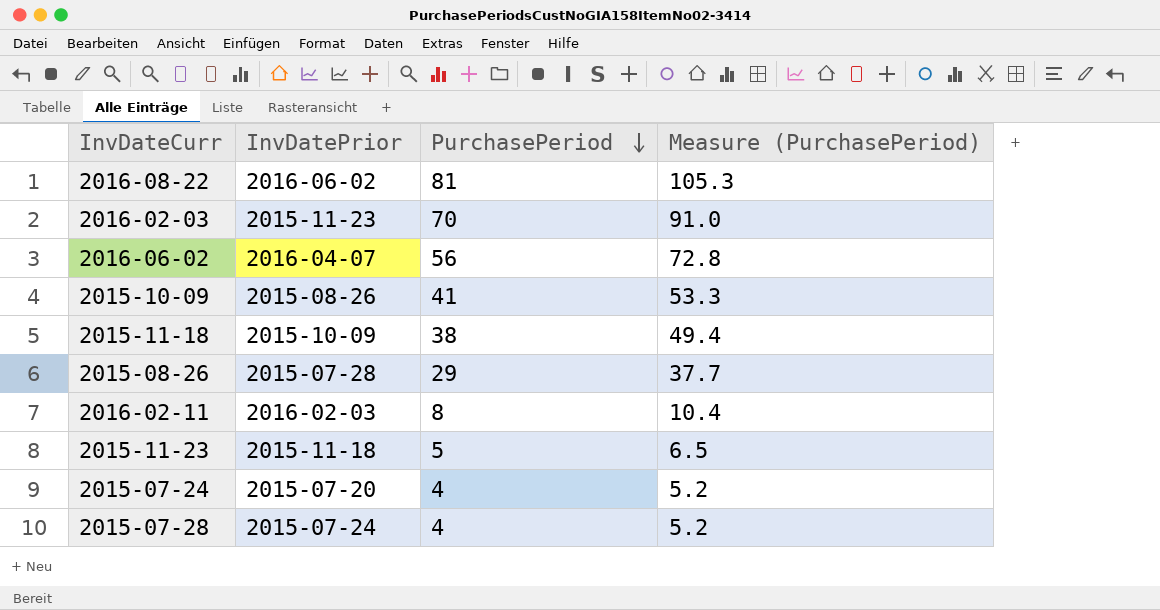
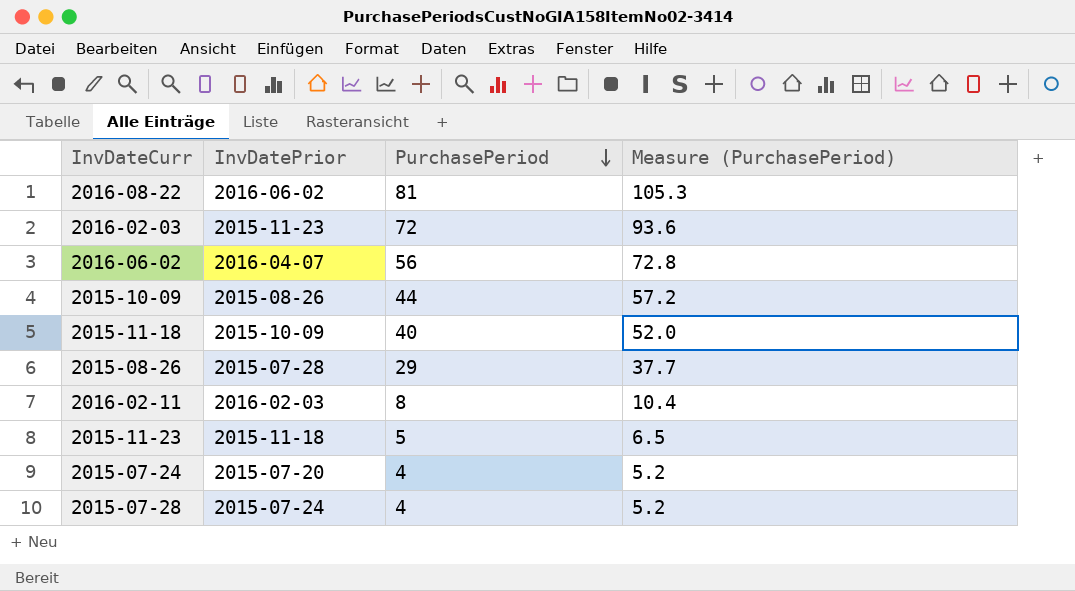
2016-02-03 | PurchasePeriod: 70 -> 72
2016-02-03 | Measure (PurchasePeriod): 91.0 -> 93.6
2015-10-09 | PurchasePeriod: 41 -> 44
2015-10-09 | Measure (PurchasePeriod): 53.3 -> 57.2
2015-11-18 | PurchasePeriod: 38 -> 40
2015-11-18 | Measure (PurchasePeriod): 49.4 -> 52.0

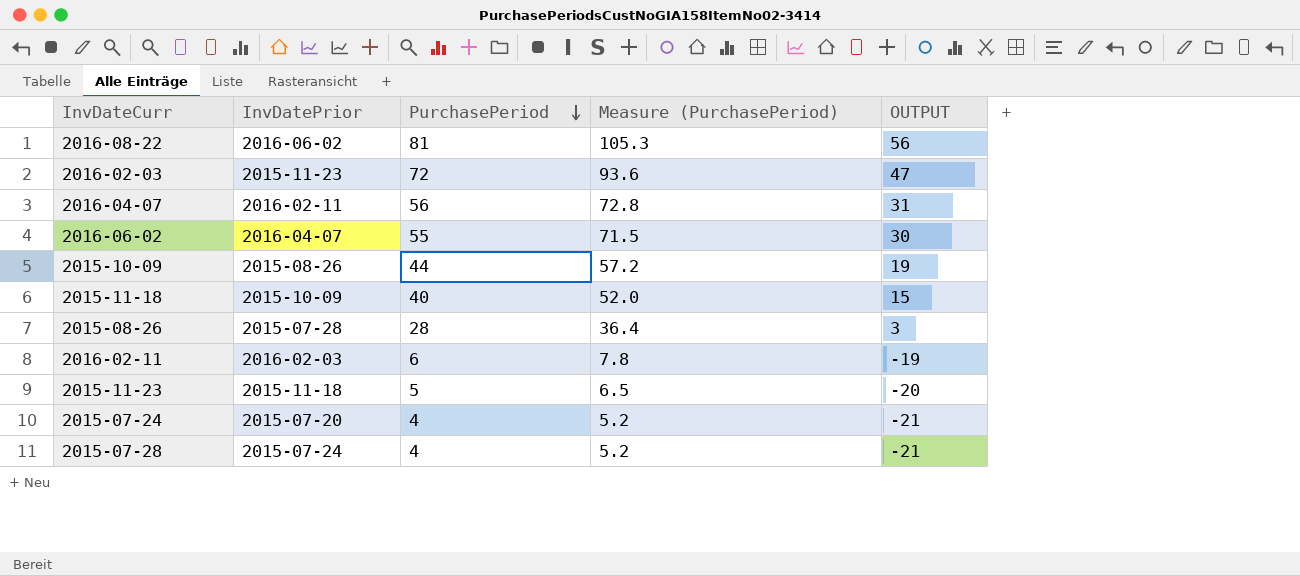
column OUTPUT | formula: none -> [PurchasePeriod] - 25
row 2016-04-07: none -> 2016-02-11 | 56 | 72.8 | 31
2016-06-02 | PurchasePeriod: 56 -> 55
2016-06-02 | Measure (PurchasePeriod): 72.8 -> 71.5
2015-08-26 | PurchasePeriod: 29 -> 28
2015-08-26 | Measure (PurchasePeriod): 37.7 -> 36.4
2016-02-11 | PurchasePeriod: 8 -> 6
2016-02-11 | Measure (PurchasePeriod): 10.4 -> 7.8

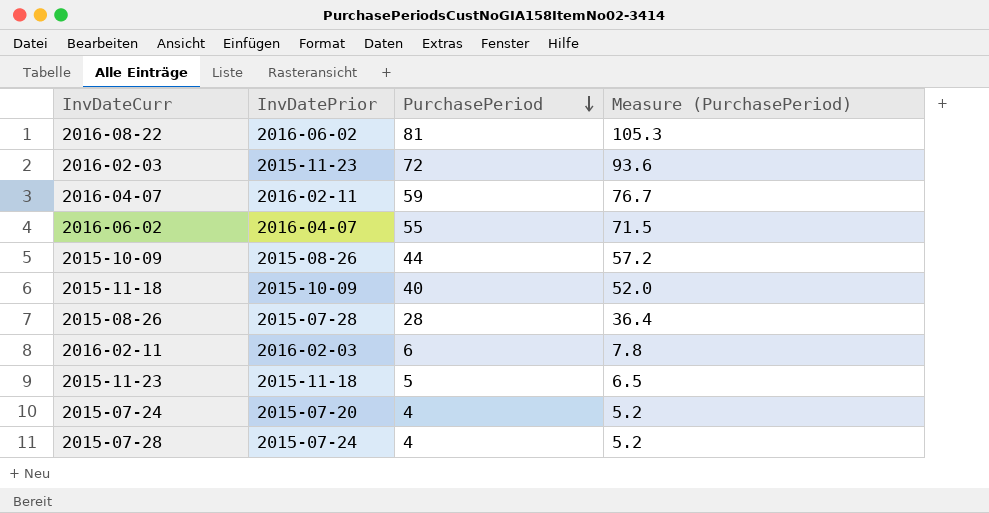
column OUTPUT | formula: [PurchasePeriod] - 25 -> none
2016-04-07 | PurchasePeriod: 56 -> 59
2016-04-07 | Measure (PurchasePeriod): 72.8 -> 76.7

